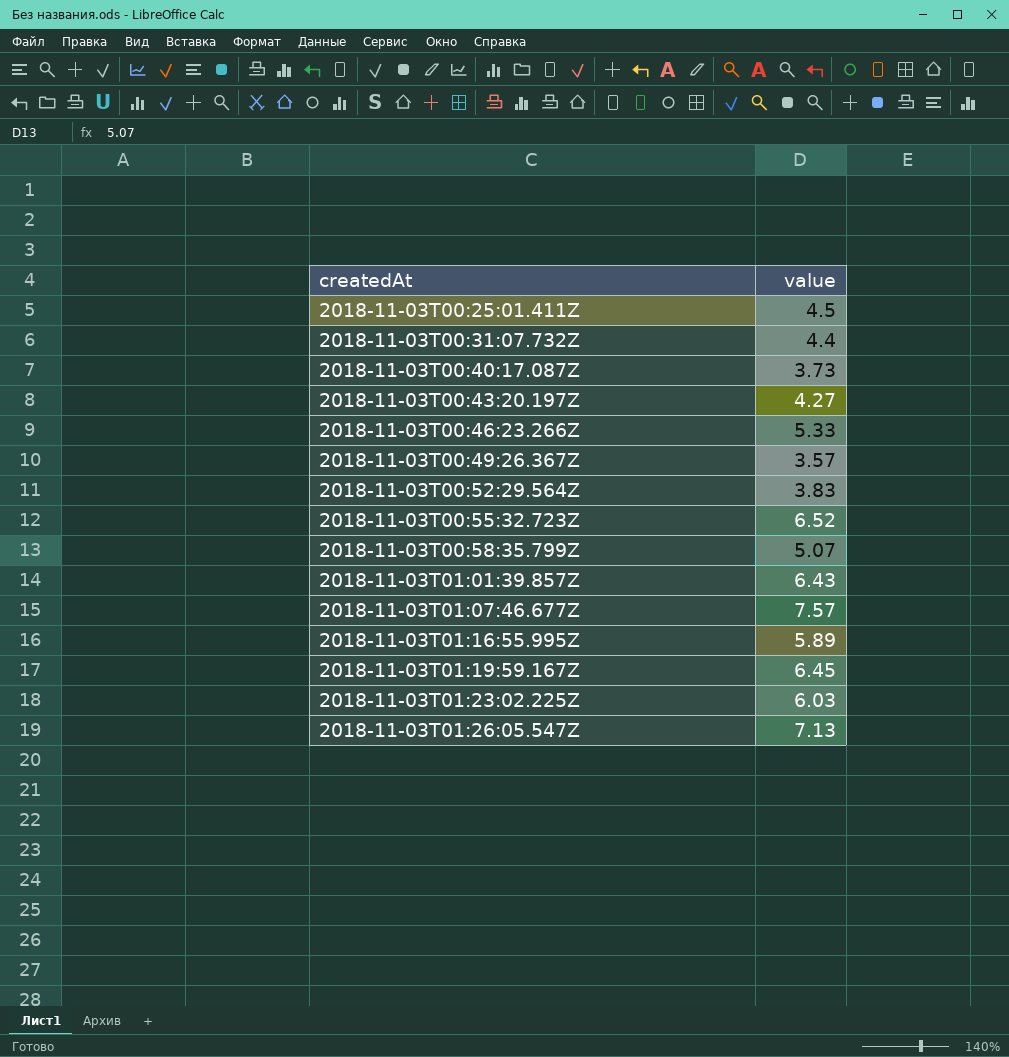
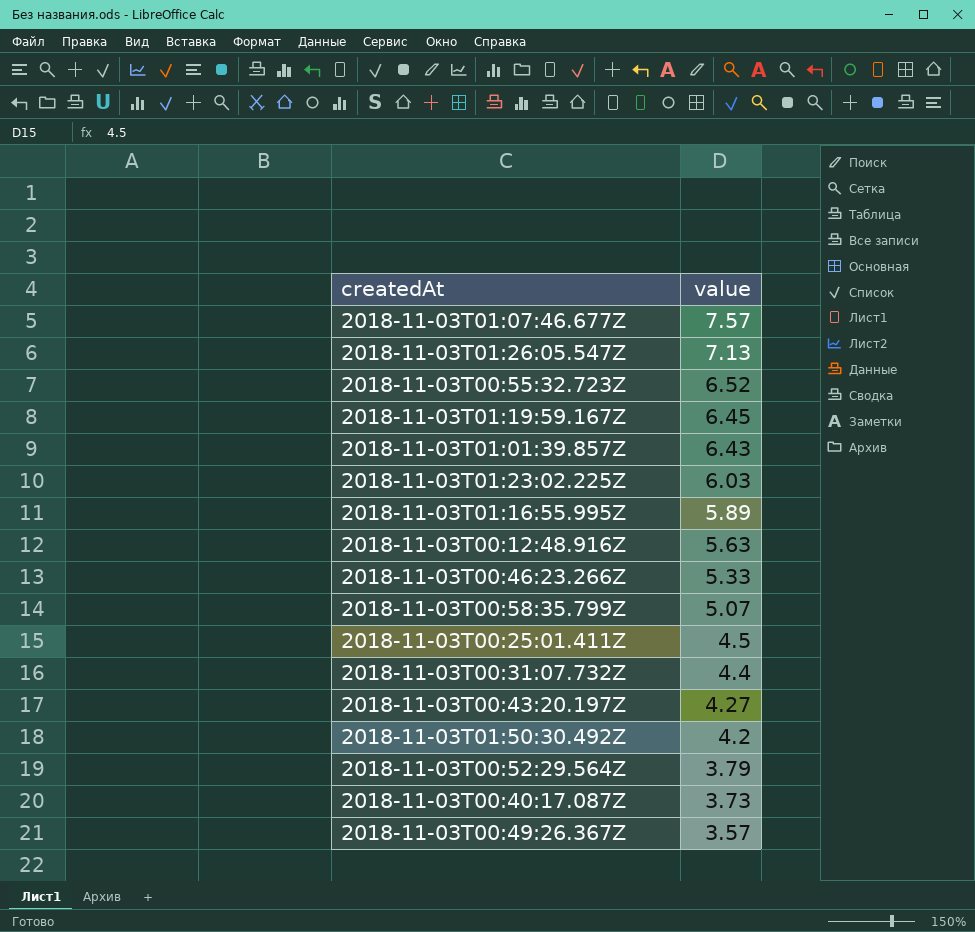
row order: createdAt ascending -> value descending
row 2018-11-03T00:12:48.916Z: none -> 5.63
row 2018-11-03T01:50:30.492Z: none -> 4.2
2018-11-03T00:52:29.564Z | value: 3.83 -> 3.79

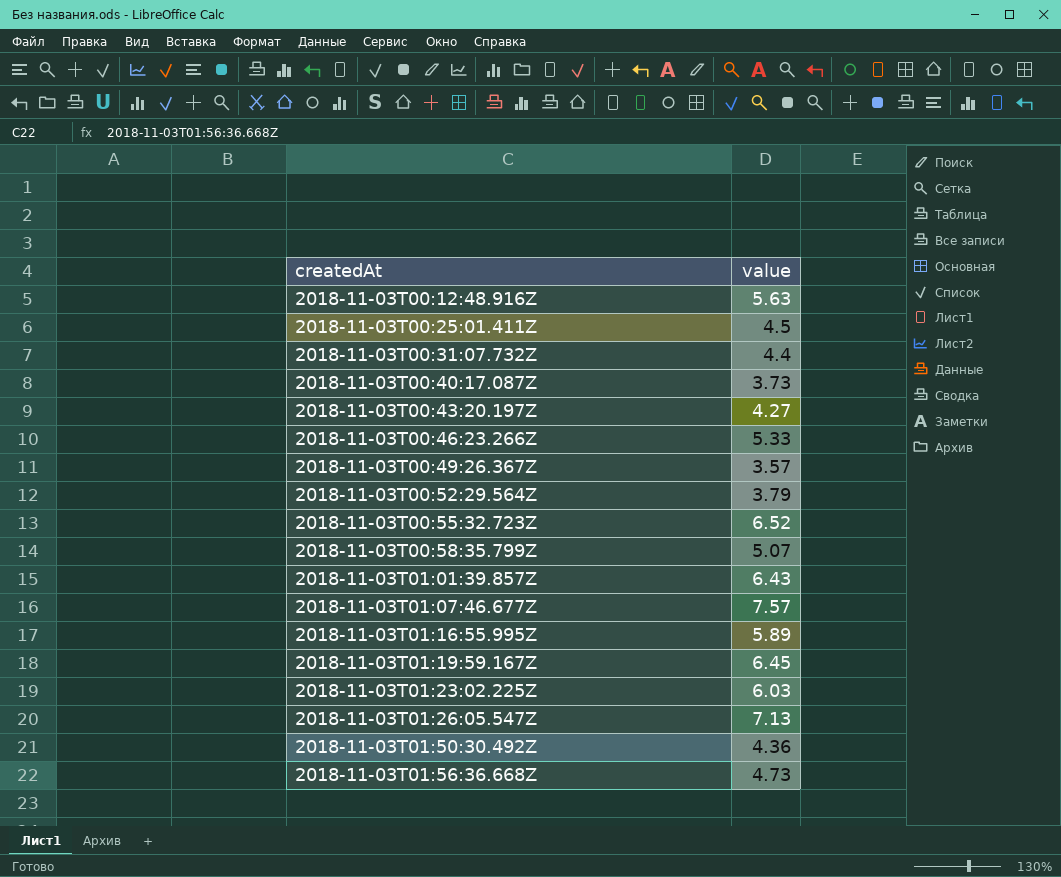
row order: value descending -> createdAt ascending
2018-11-03T01:50:30.492Z | value: 4.2 -> 4.36
row 2018-11-03T01:56:36.668Z: none -> 4.73

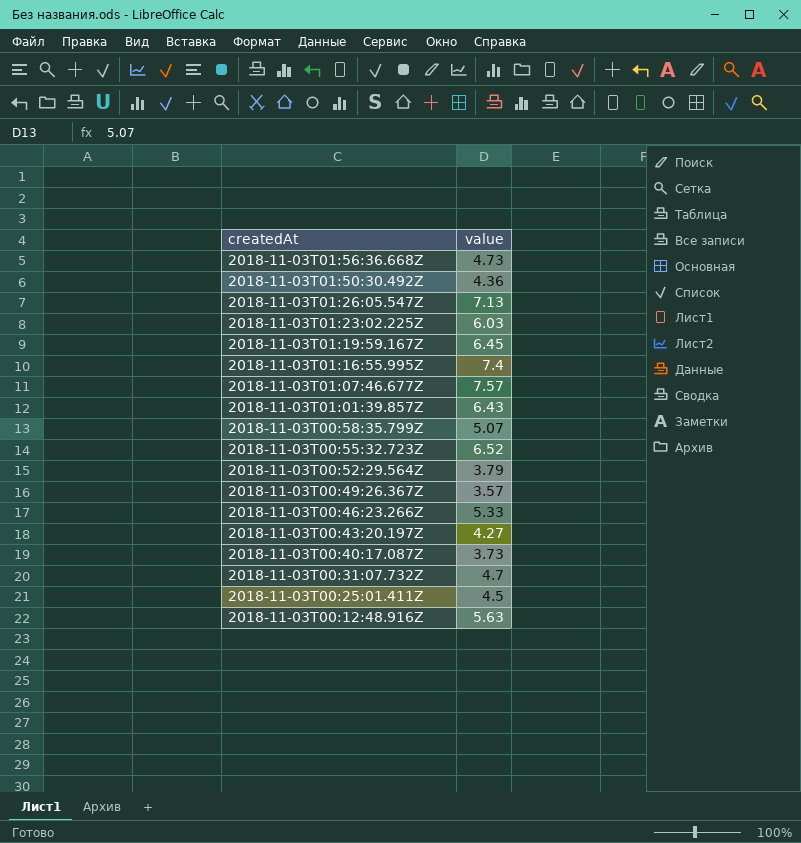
row order: createdAt ascending -> createdAt descending
2018-11-03T01:16:55.995Z | value: 5.89 -> 7.4
2018-11-03T00:31:07.732Z | value: 4.4 -> 4.7

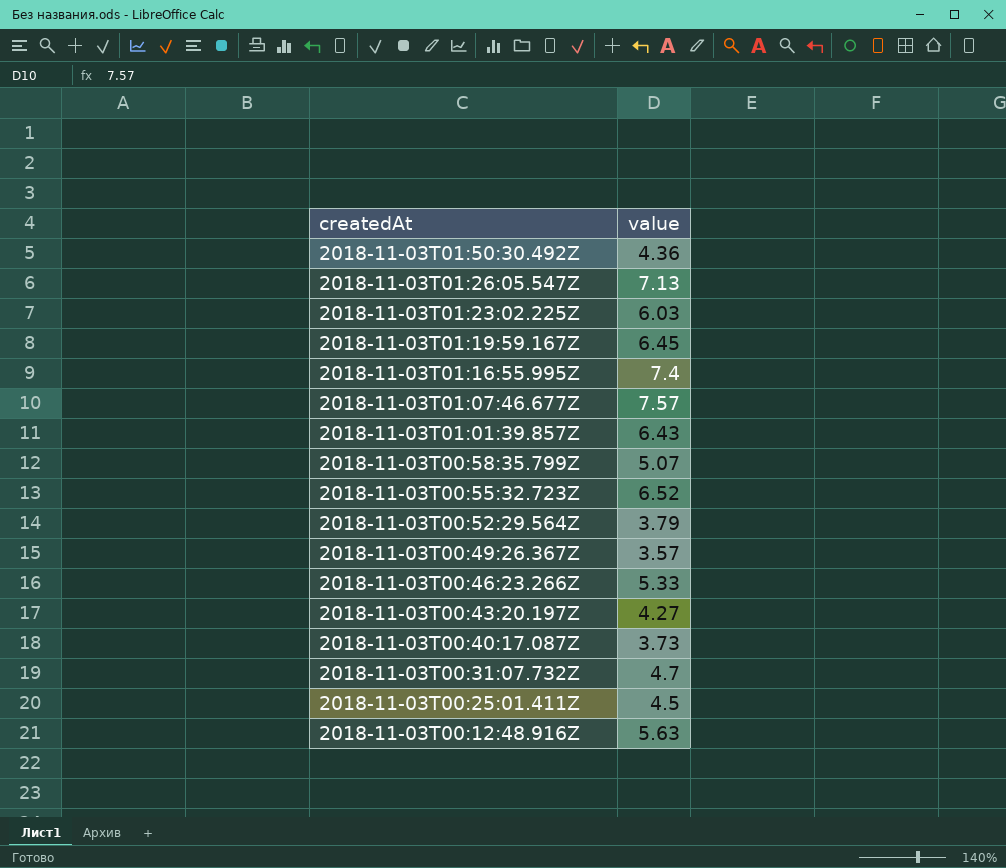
row 2018-11-03T01:56:36.668Z: 4.73 -> none

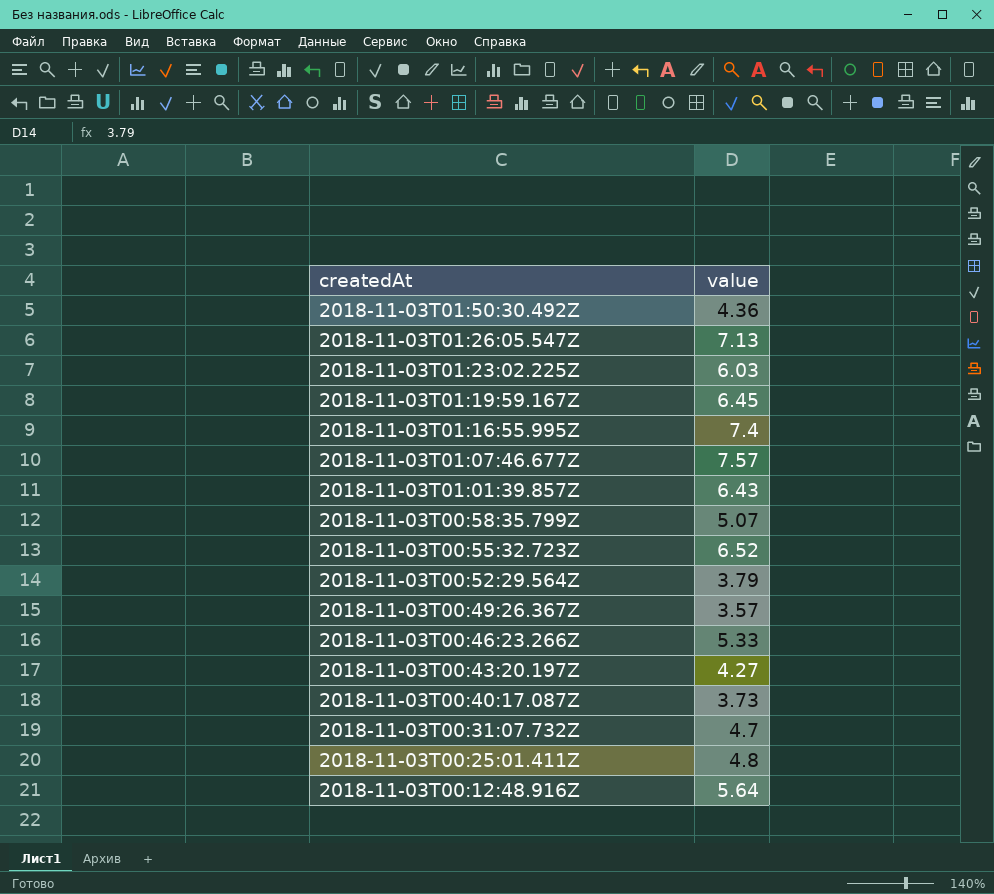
2018-11-03T00:25:01.411Z | value: 4.5 -> 4.8
2018-11-03T00:12:48.916Z | value: 5.63 -> 5.64

